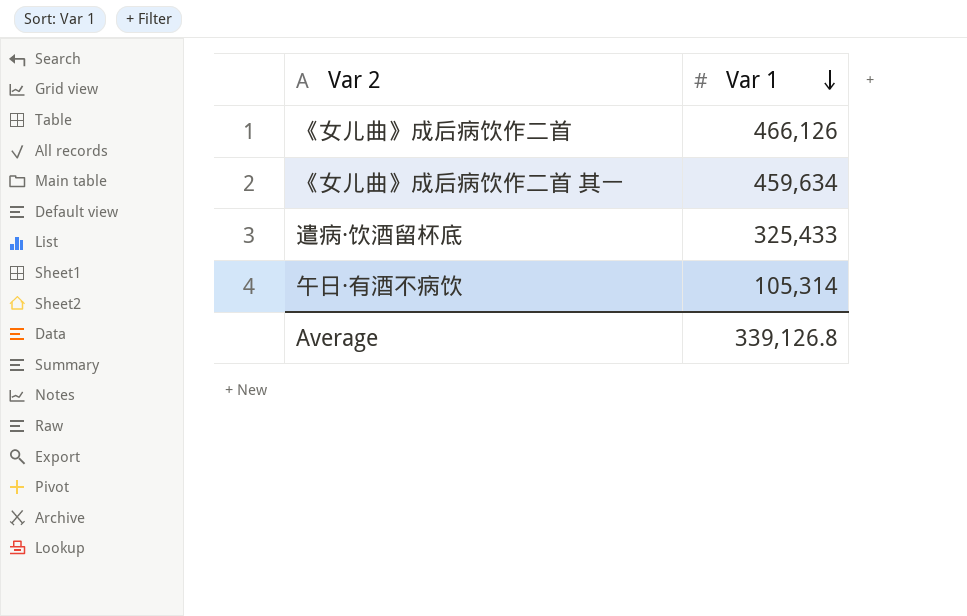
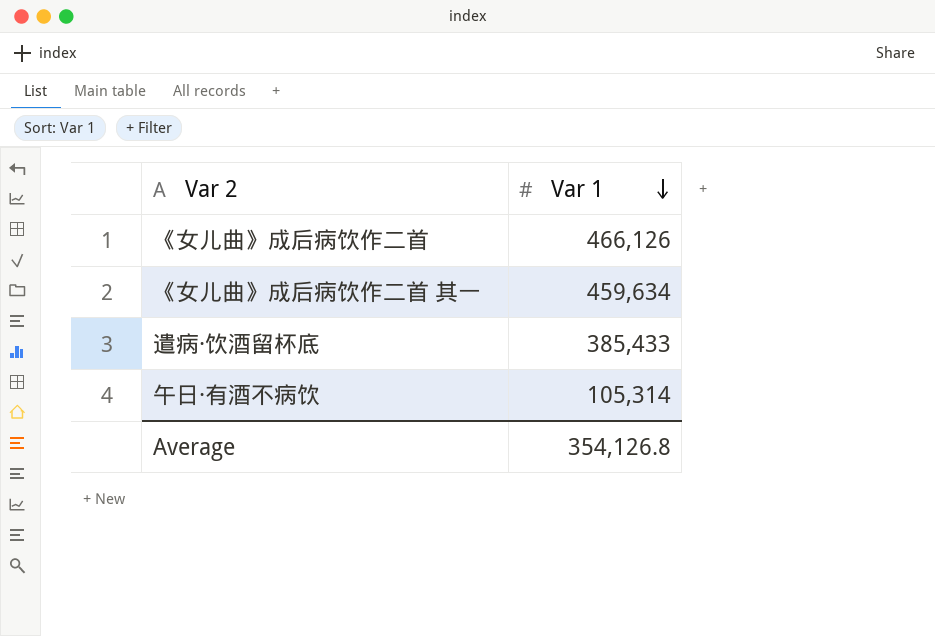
遣病·饮酒留杯底 | Var 1: 325,433 -> 385,433
Average | Var 1: 339,126.8 -> 354,126.8

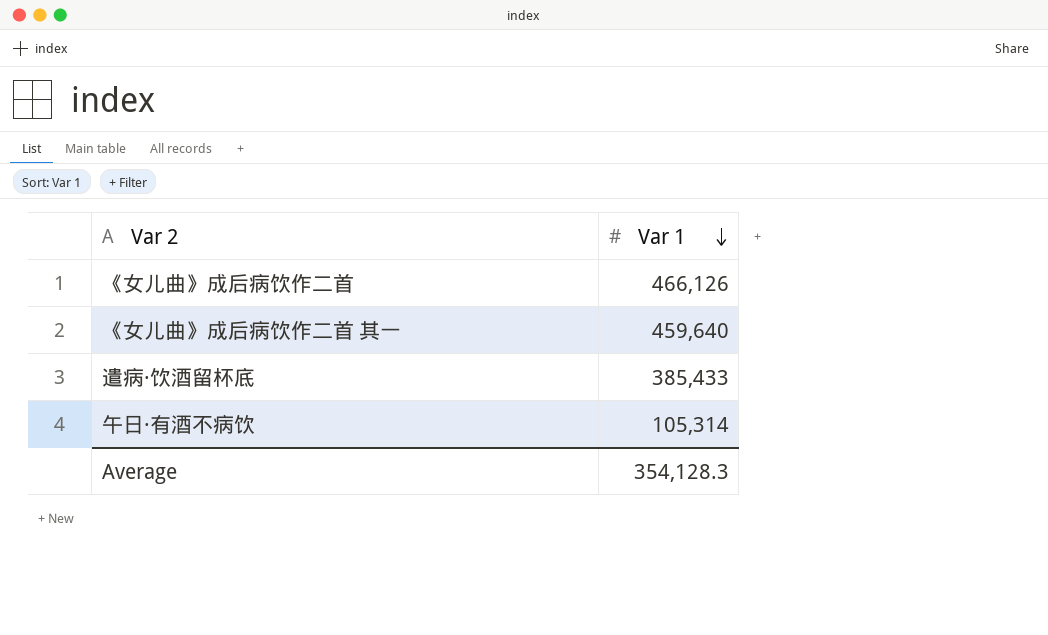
《女儿曲》成后病饮作二首 其一 | Var 1: 459,634 -> 459,640
Average | Var 1: 354,126.8 -> 354,128.3

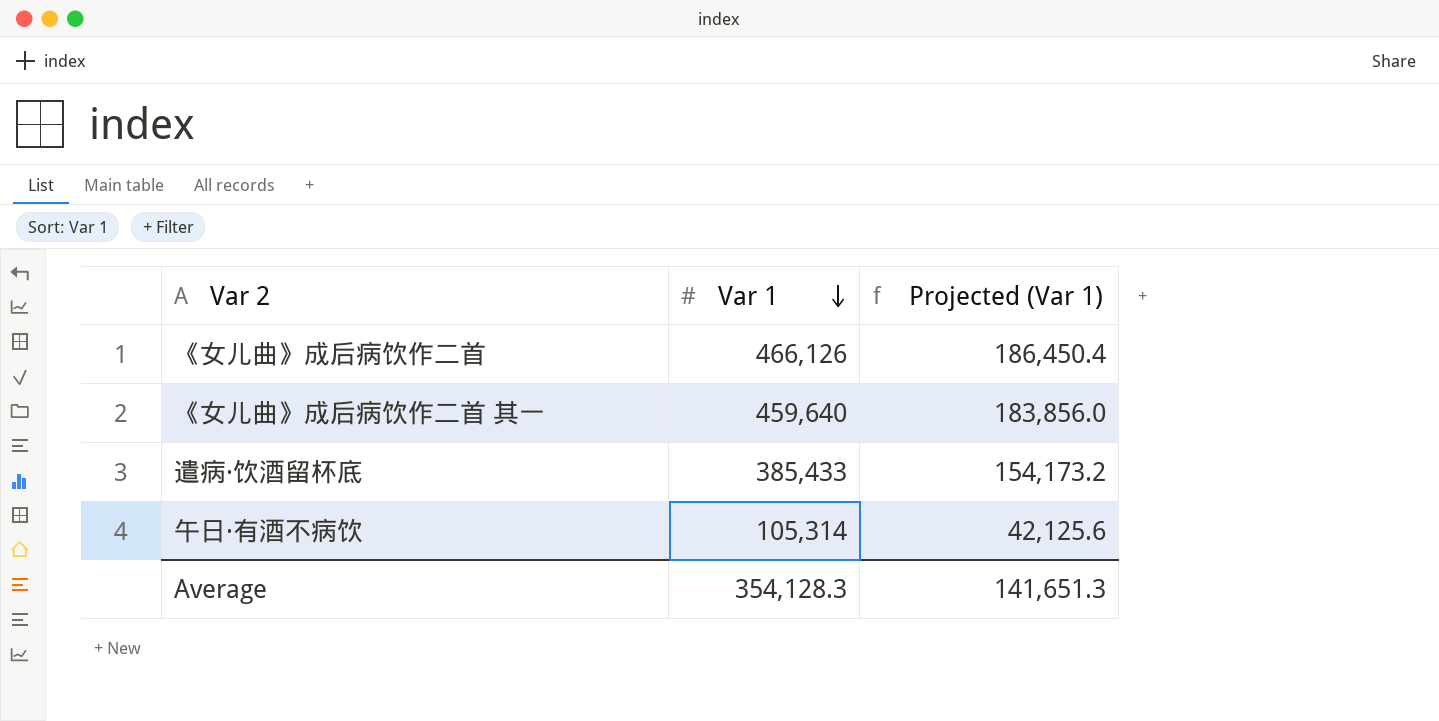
column Projected (Var 1) | formula: none -> [Var 1] * 0.4

